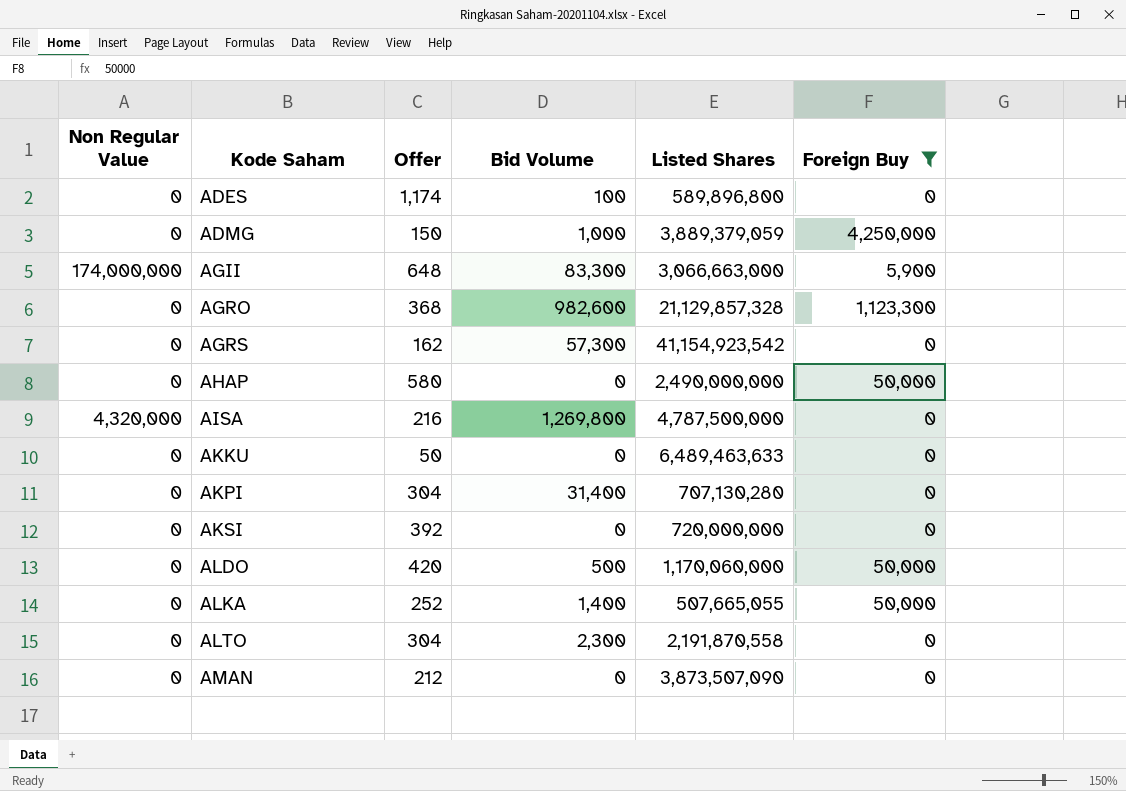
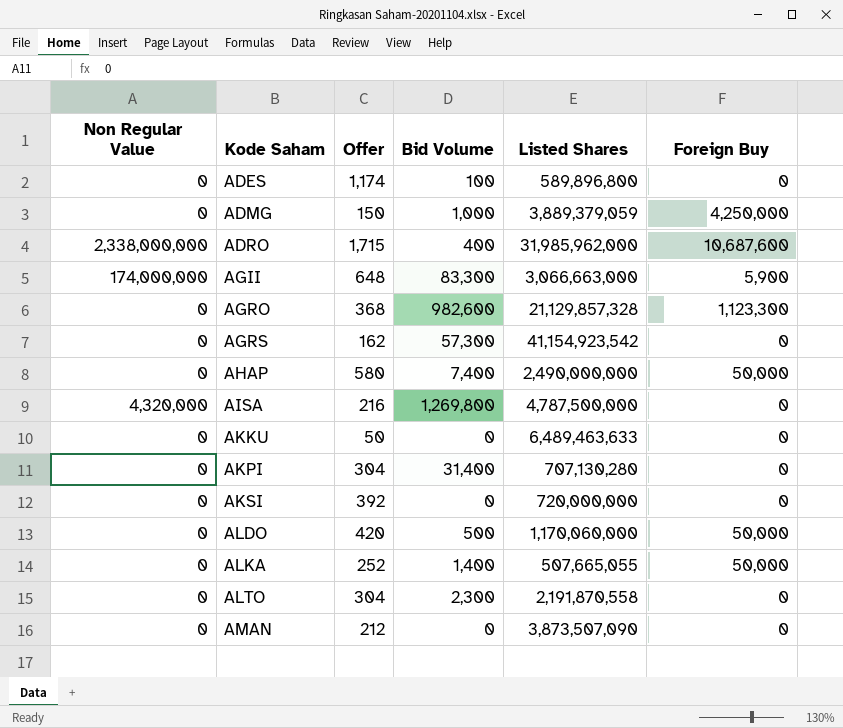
filter: Foreign Buy != 10,687,600 -> none
AHAP | Bid Volume: 0 -> 7,400

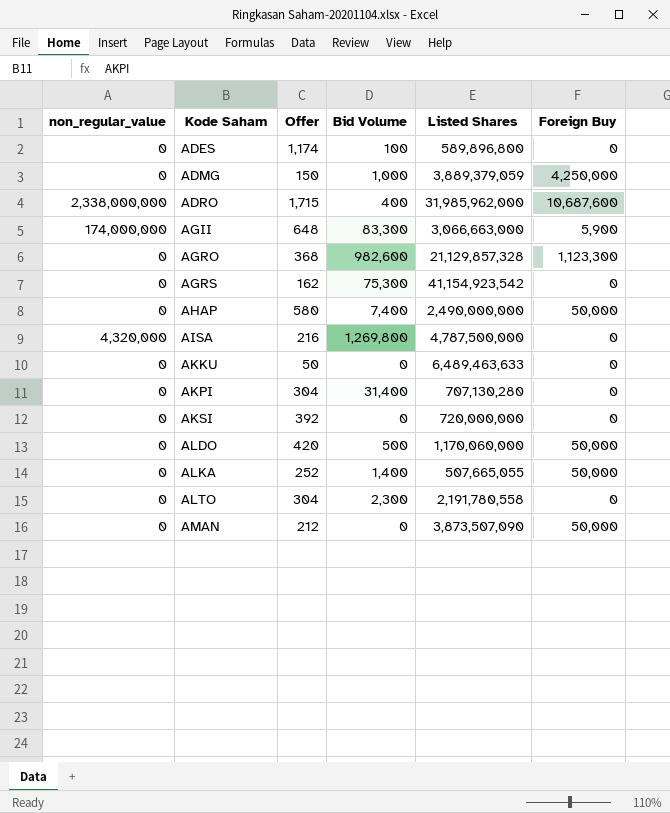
column name: Non Regular Value -> non_regular_value
AGRS | Bid Volume: 57,300 -> 75,300
ALTO | Listed Shares: 2,191,870,558 -> 2,191,780,558
AMAN | Foreign Buy: 0 -> 50,000

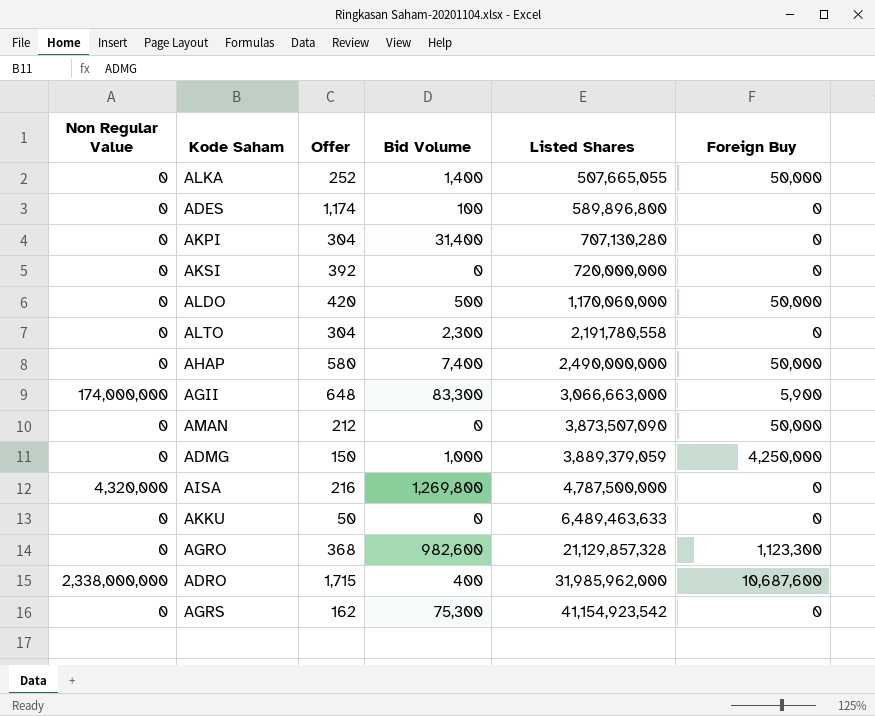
row order: Kode Saham ascending -> Listed Shares ascending
column name: non_regular_value -> Non Regular Value

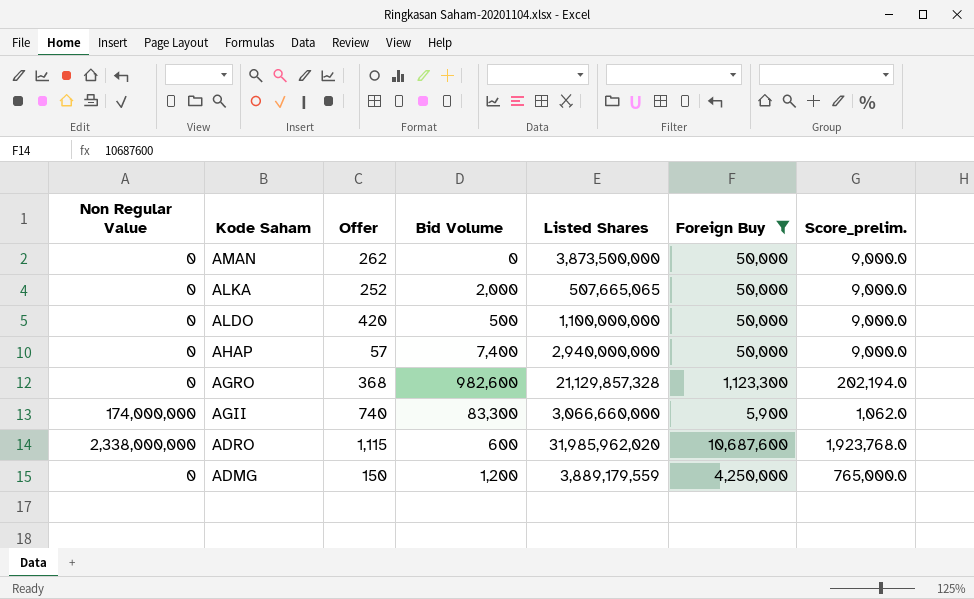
filter: none -> Foreign Buy != 0
row order: Listed Shares ascending -> Kode Saham descending
column Score_prelim. | formula: none -> [Foreign Buy] * 0.18
AMAN | Offer: 212 -> 262
AMAN | Listed Shares: 3,873,507,090 -> 3,873,500,000
ALKA | Bid Volume: 1,400 -> 2,000
ALKA | Listed Shares: 507,665,055 -> 507,665,065
ALDO | Listed Shares: 1,170,060,000 -> 1,100,000,000
AHAP | Offer: 580 -> 57
AHAP | Listed Shares: 2,490,000,000 -> 2,940,000,000
AGII | Offer: 648 -> 740
AGII | Listed Shares: 3,066,663,000 -> 3,066,660,000
ADRO | Offer: 1,715 -> 1,115
ADRO | Bid Volume: 400 -> 600
ADRO | Listed Shares: 31,985,962,000 -> 31,985,962,020
ADMG | Bid Volume: 1,000 -> 1,200
ADMG | Listed Shares: 3,889,379,059 -> 3,889,179,559

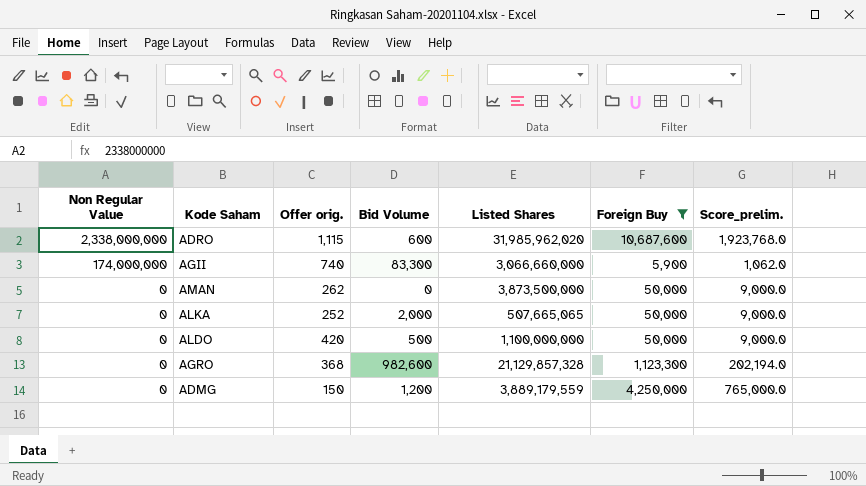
row order: Kode Saham descending -> Non Regular Value descending
column name: Offer -> Offer orig.
row AHAP: 0 | 57 | 7,400 | 2,940,000,000 | 50,000 | 9,000.0 -> none

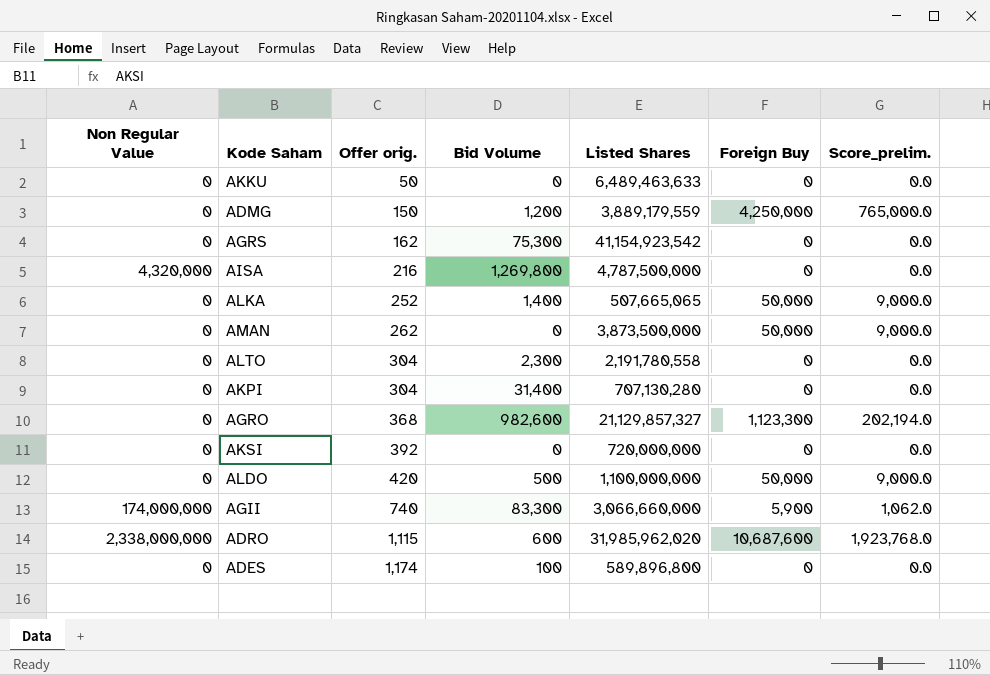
filter: Foreign Buy != 0 -> none
row order: Non Regular Value descending -> Offer orig. ascending
ALKA | Bid Volume: 2,000 -> 1,400
AGRO | Listed Shares: 21,129,857,328 -> 21,129,857,327

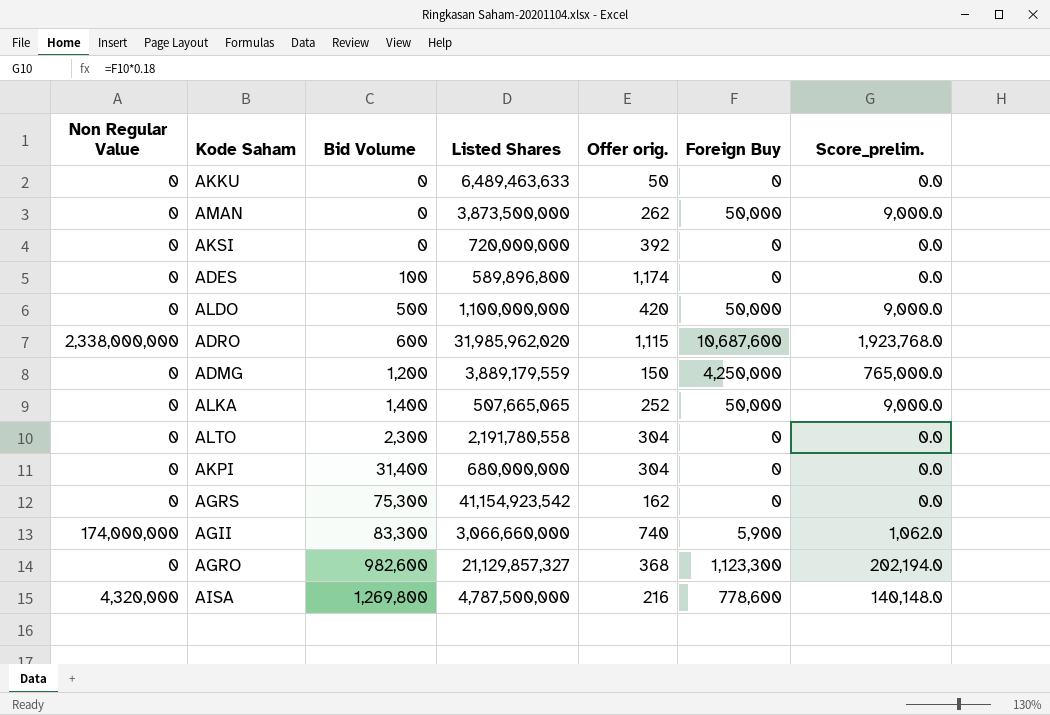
row order: Offer orig. ascending -> Bid Volume ascending
column Offer orig. | position: 3 -> 5
AKPI | Listed Shares: 707,130,280 -> 680,000,000
AISA | Foreign Buy: 0 -> 778,600
AISA | Score_prelim.: 0.0 -> 140,148.0

